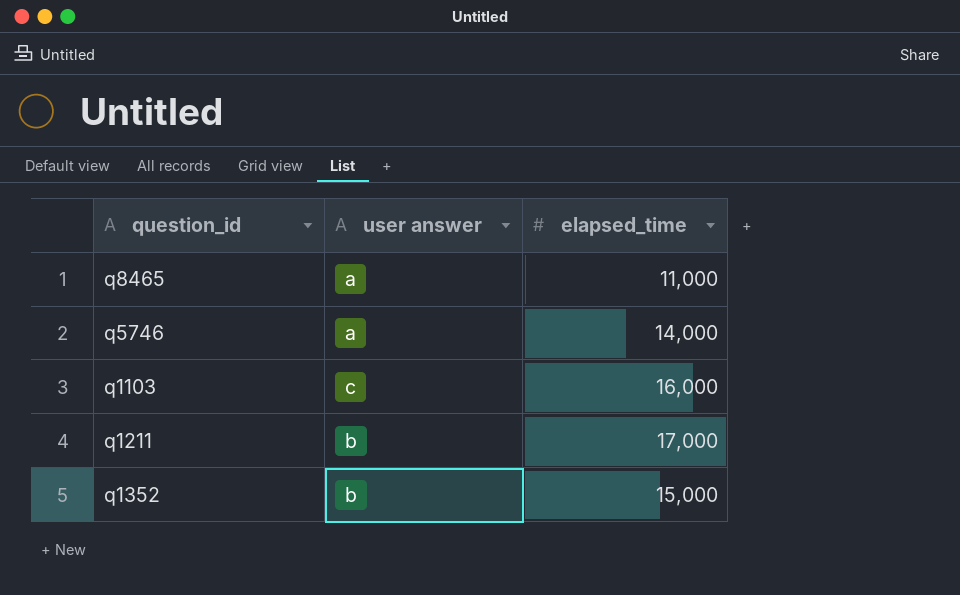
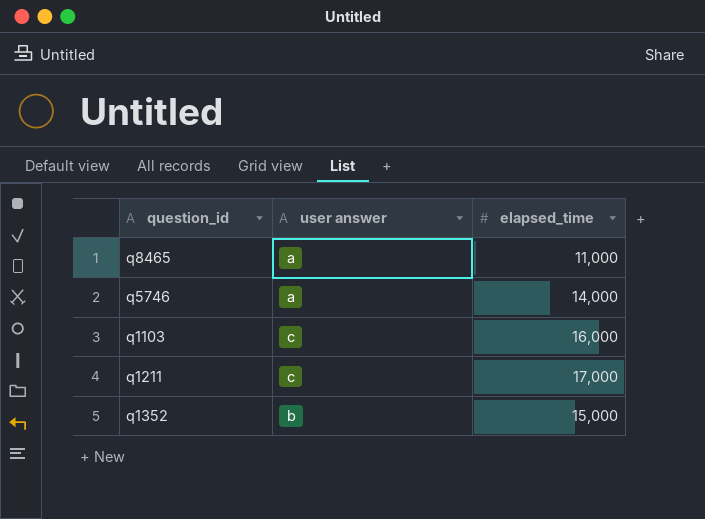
q1211 | user answer: b -> c

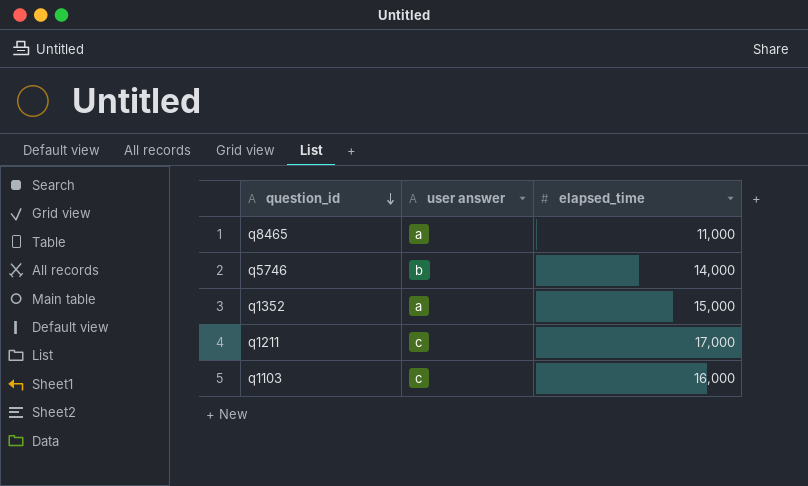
row order: none -> question_id descending
q5746 | user answer: a -> b
q1352 | user answer: b -> a

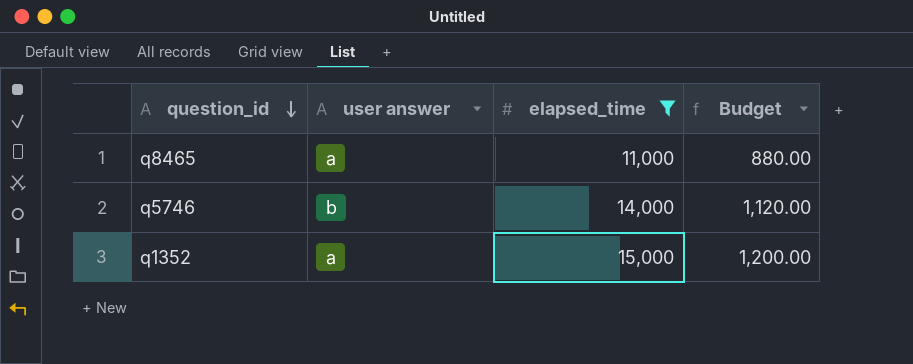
filter: none -> elapsed_time <= 15,000
column Budget | formula: none -> [elapsed_time] * 0.08

